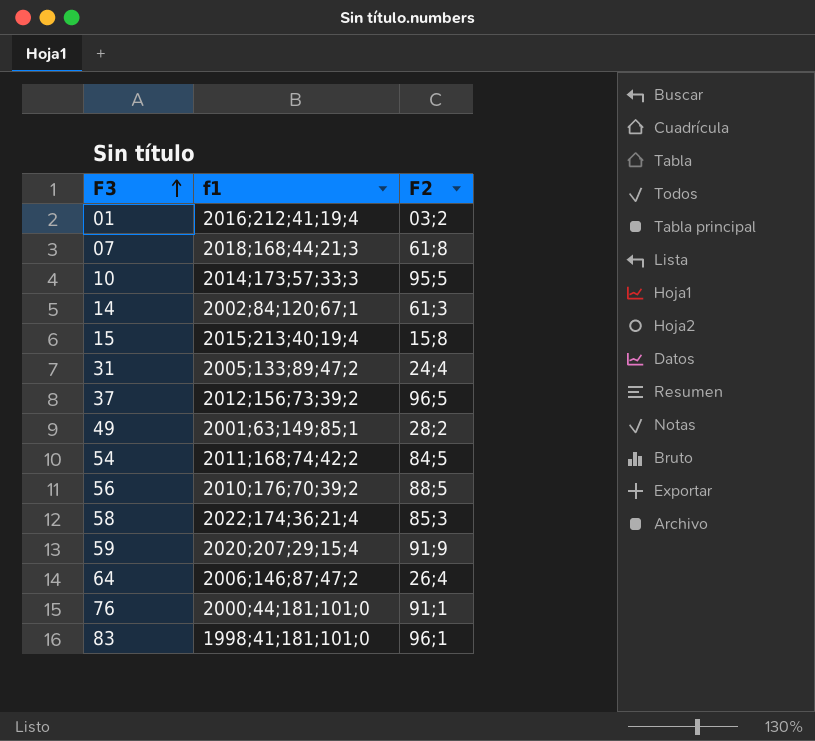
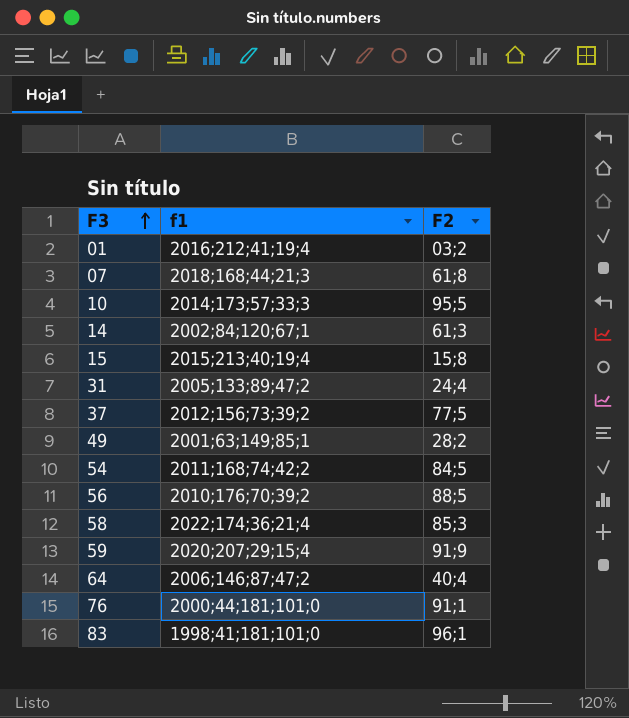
37 | F2: 96;5 -> 77;5
64 | F2: 26;4 -> 40;4

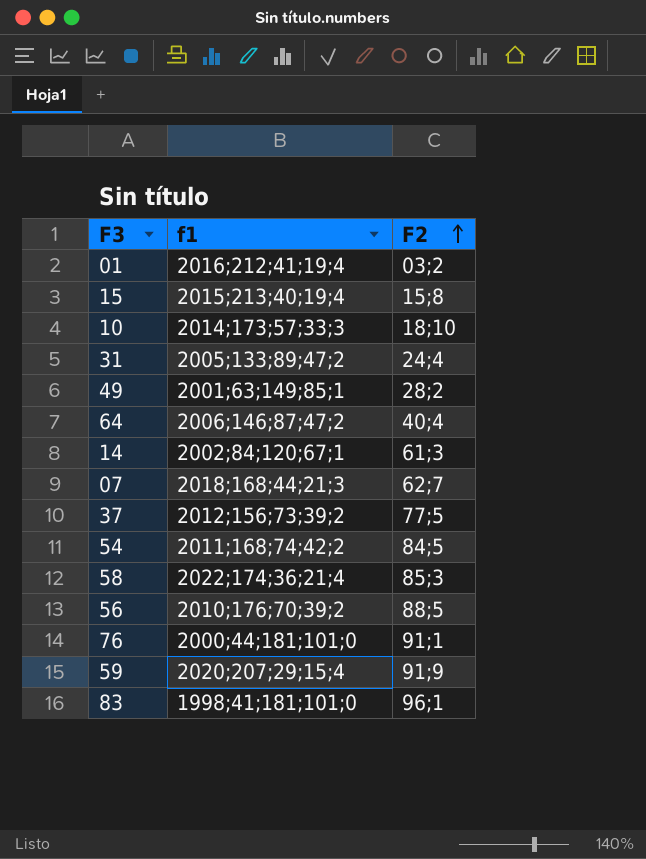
row order: F3 ascending -> F2 ascending
10 | F2: 95;5 -> 18;10
07 | F2: 61;8 -> 62;7

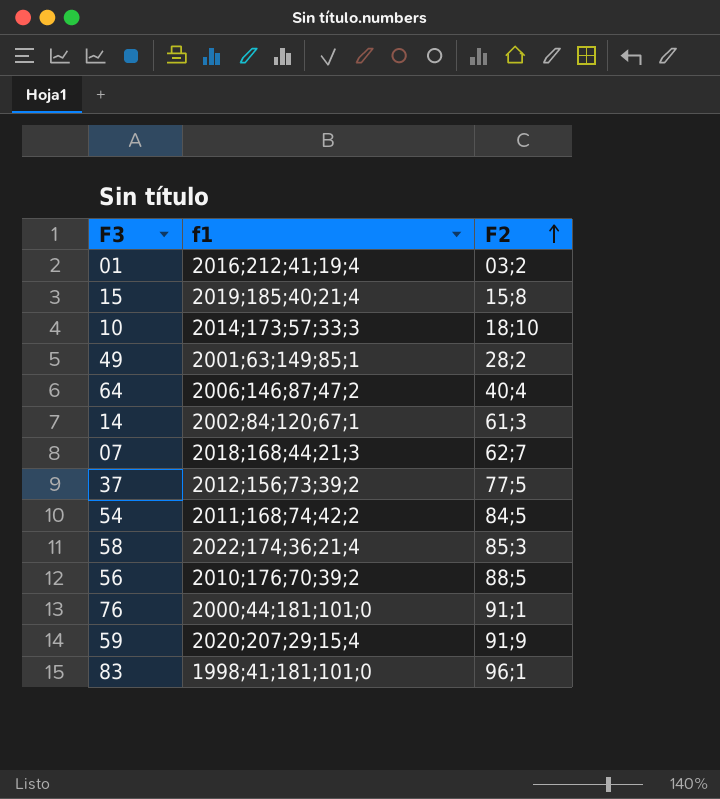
row 31: 2005;133;89;47;2 | 24;4 -> none
15 | f1: 2015;213;40;19;4 -> 2019;185;40;21;4

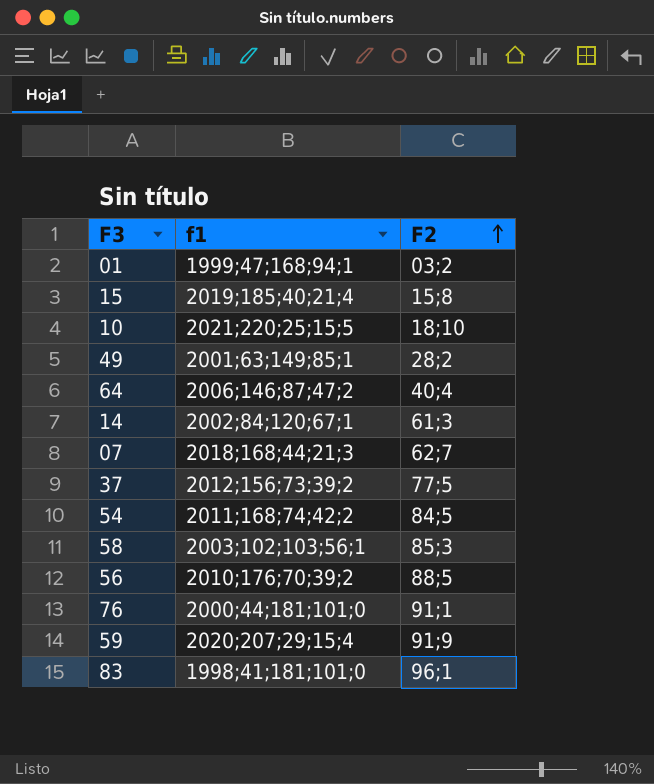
01 | f1: 2016;212;41;19;4 -> 1999;47;168;94;1
10 | f1: 2014;173;57;33;3 -> 2021;220;25;15;5
58 | f1: 2022;174;36;21;4 -> 2003;102;103;56;1

